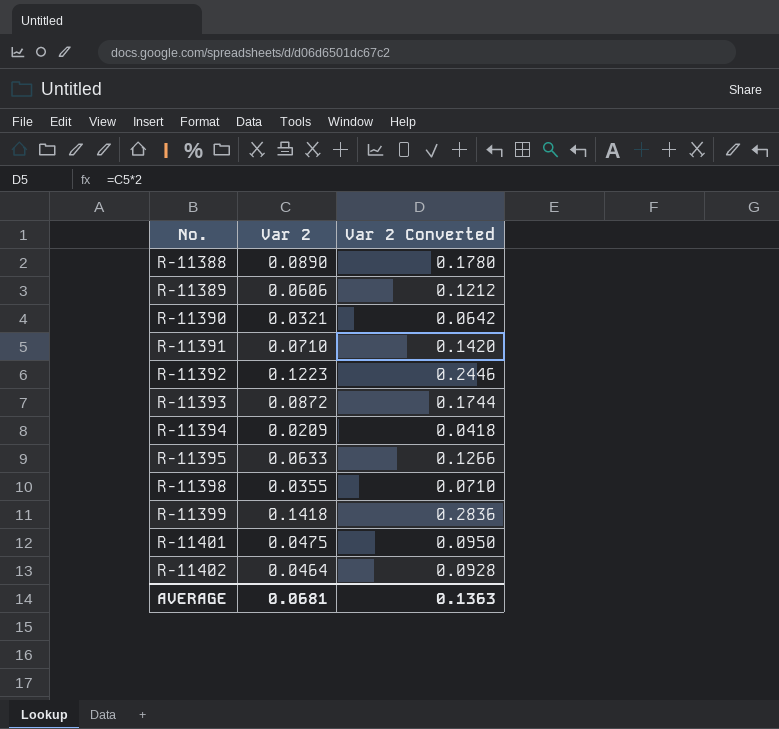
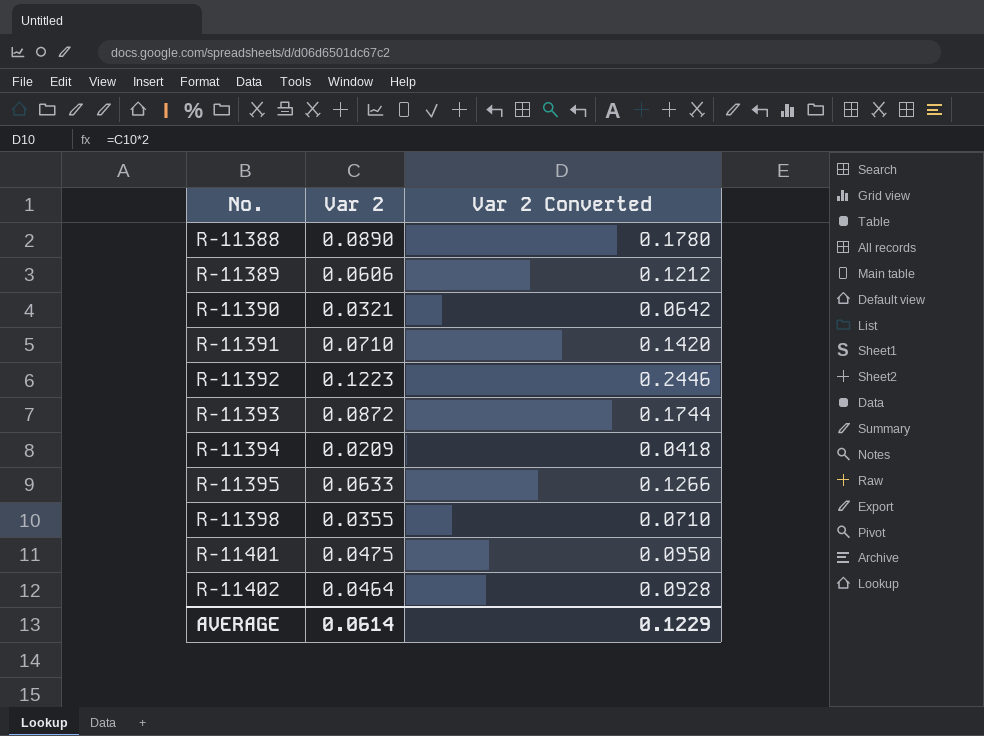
row R-11399: 0.1418 | 0.2836 -> none
AVERAGE | Var 2: 0.0681 -> 0.0614
AVERAGE | Var 2 Converted: 0.1363 -> 0.1229

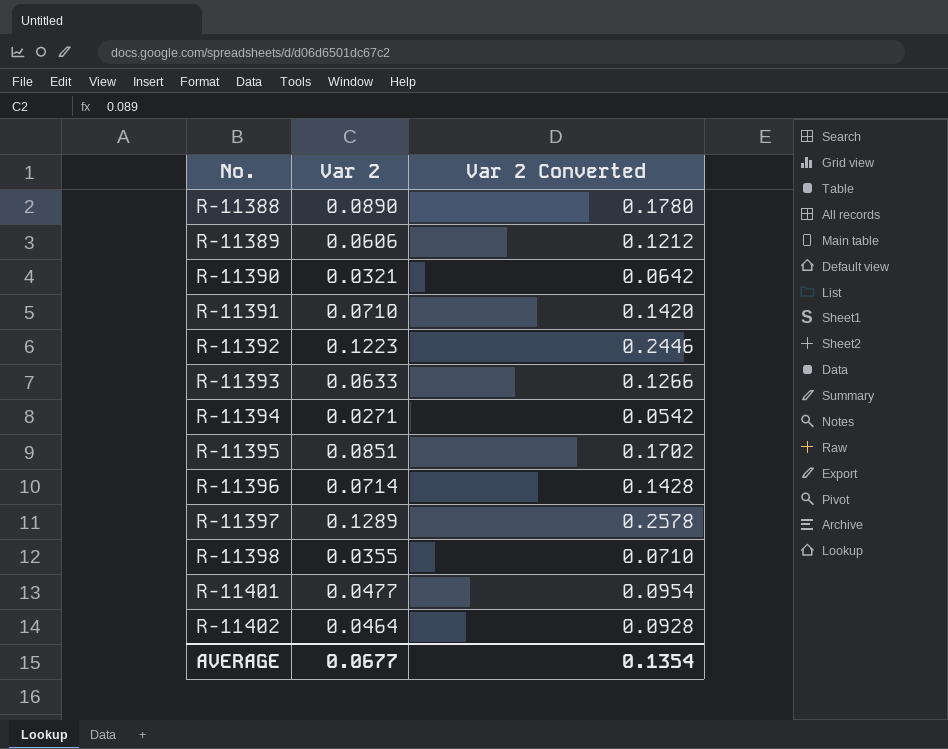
R-11393 | Var 2: 0.0872 -> 0.0633
R-11393 | Var 2 Converted: 0.1744 -> 0.1266
R-11394 | Var 2: 0.0209 -> 0.0271
R-11394 | Var 2 Converted: 0.0418 -> 0.0542
R-11395 | Var 2: 0.0633 -> 0.0851
R-11395 | Var 2 Converted: 0.1266 -> 0.1702
row R-11396: none -> 0.0714 | 0.1428
row R-11397: none -> 0.1289 | 0.2578
R-11401 | Var 2: 0.0475 -> 0.0477
R-11401 | Var 2 Converted: 0.0950 -> 0.0954
AVERAGE | Var 2: 0.0614 -> 0.0677
AVERAGE | Var 2 Converted: 0.1229 -> 0.1354

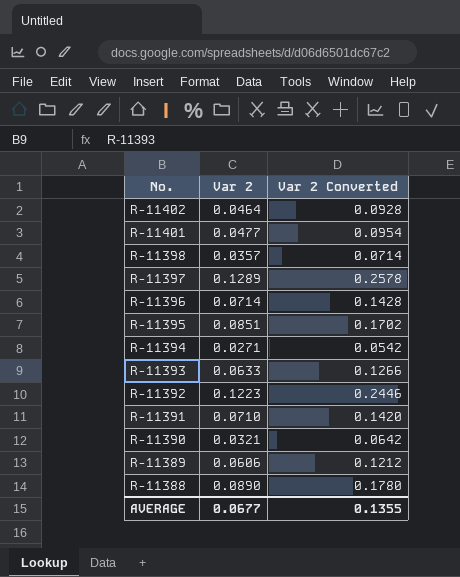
row order: No. ascending -> No. descending
R-11398 | Var 2: 0.0355 -> 0.0357
R-11398 | Var 2 Converted: 0.0710 -> 0.0714
AVERAGE | Var 2 Converted: 0.1354 -> 0.1355

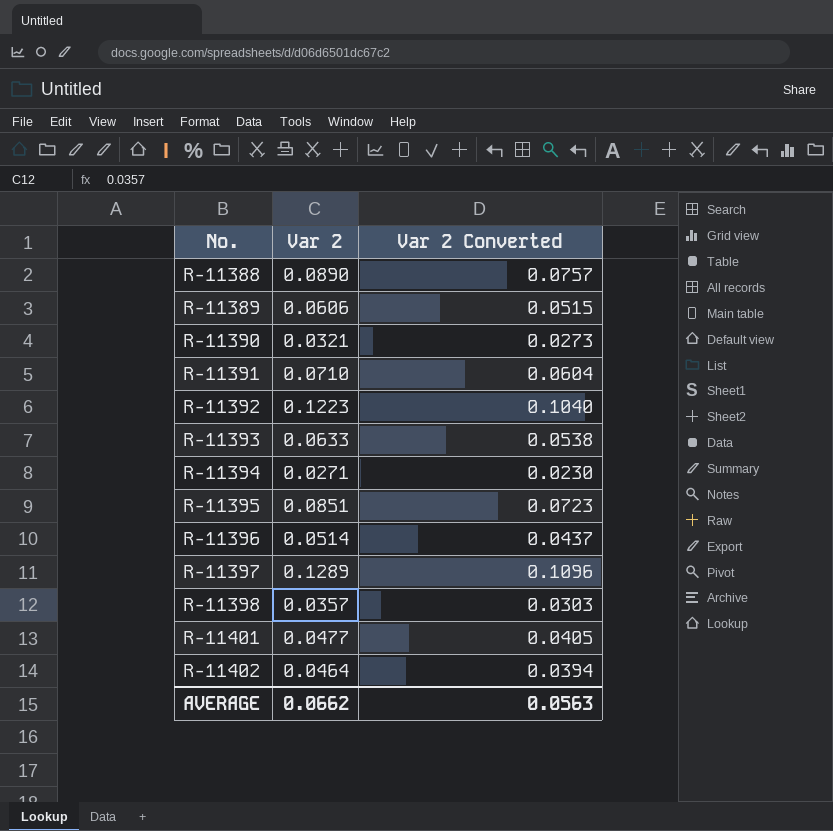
row order: No. descending -> No. ascending
column Var 2 Converted | formula: [Var 2] * 2 -> [Var 2] * 0.85
R-11396 | Var 2: 0.0714 -> 0.0514
AVERAGE | Var 2: 0.0677 -> 0.0662
AVERAGE | Var 2 Converted: 0.1355 -> 0.0563

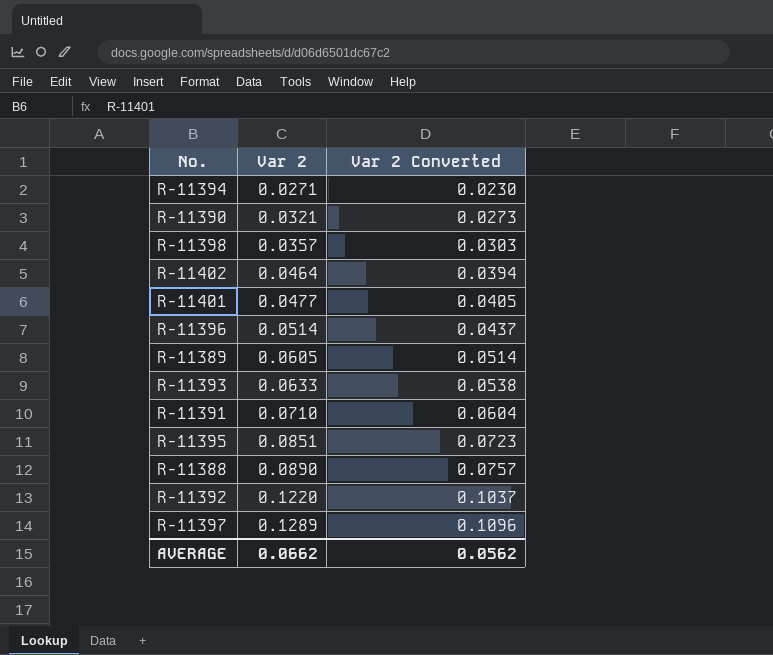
row order: No. ascending -> Var 2 ascending
R-11389 | Var 2: 0.0606 -> 0.0605
R-11389 | Var 2 Converted: 0.0515 -> 0.0514
R-11392 | Var 2: 0.1223 -> 0.1220
R-11392 | Var 2 Converted: 0.1040 -> 0.1037
AVERAGE | Var 2 Converted: 0.0563 -> 0.0562

